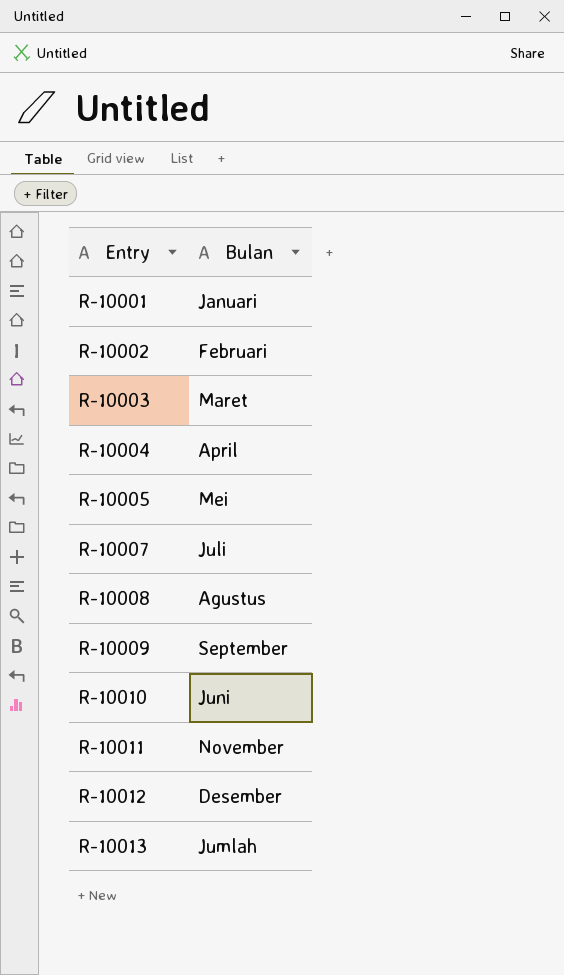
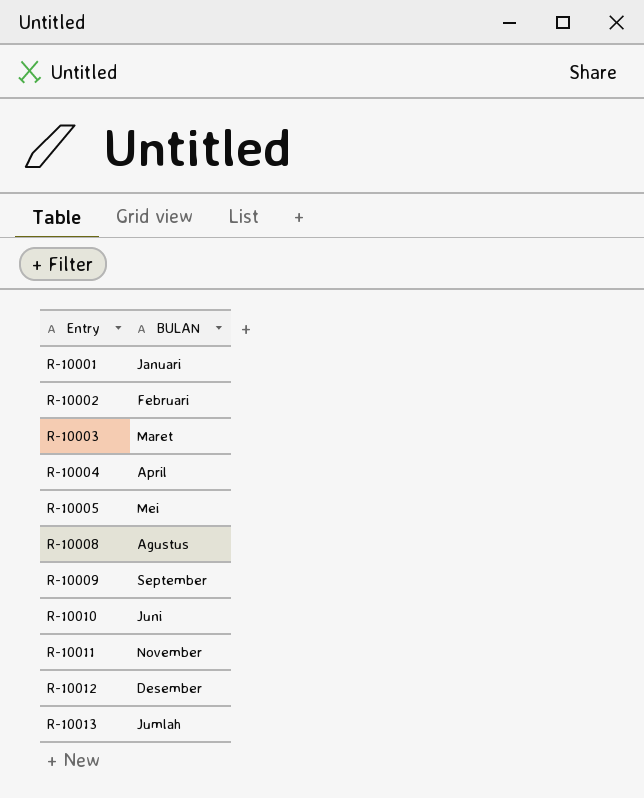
column name: Bulan -> BULAN
row R-10007: Juli -> none

